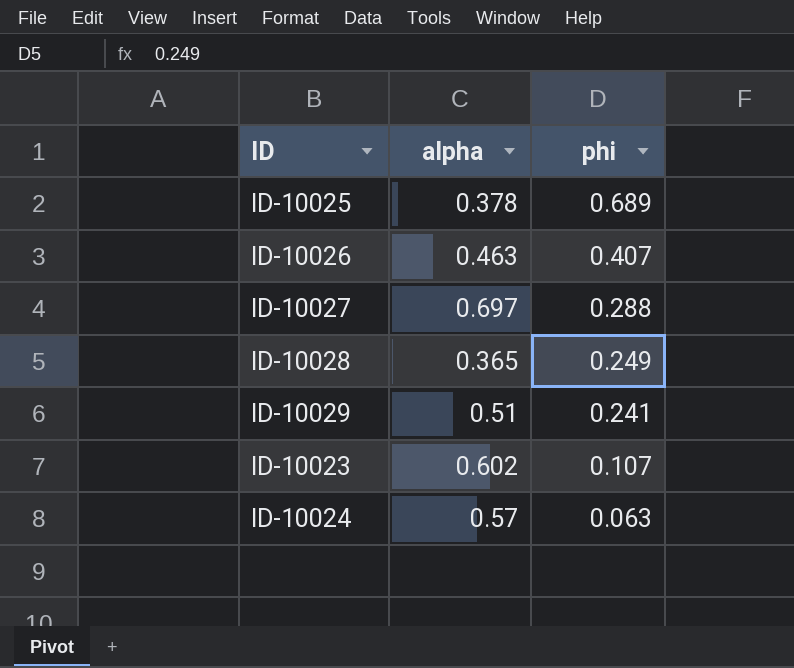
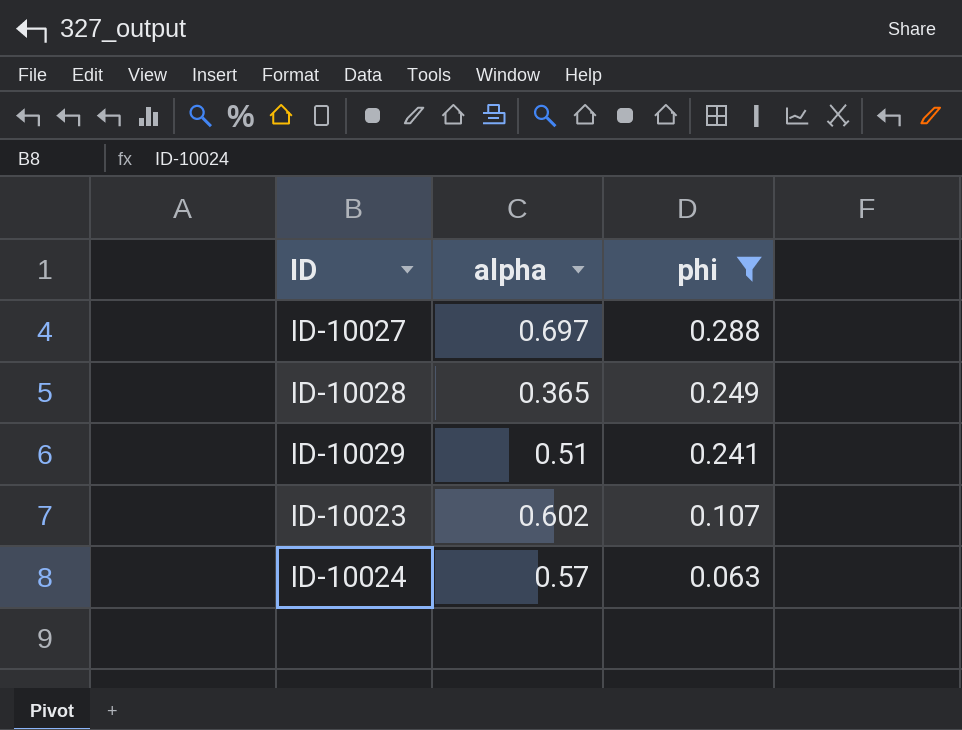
filter: none -> phi <= 0.288

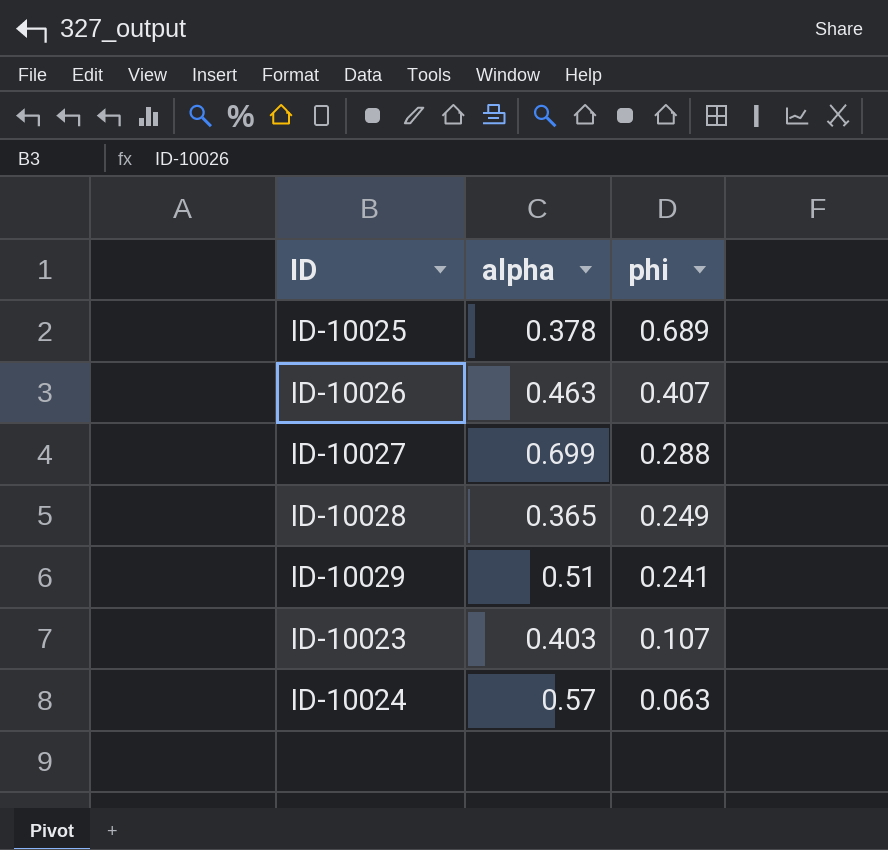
filter: phi <= 0.288 -> none
ID-10027 | alpha: 0.697 -> 0.699
ID-10023 | alpha: 0.602 -> 0.403

